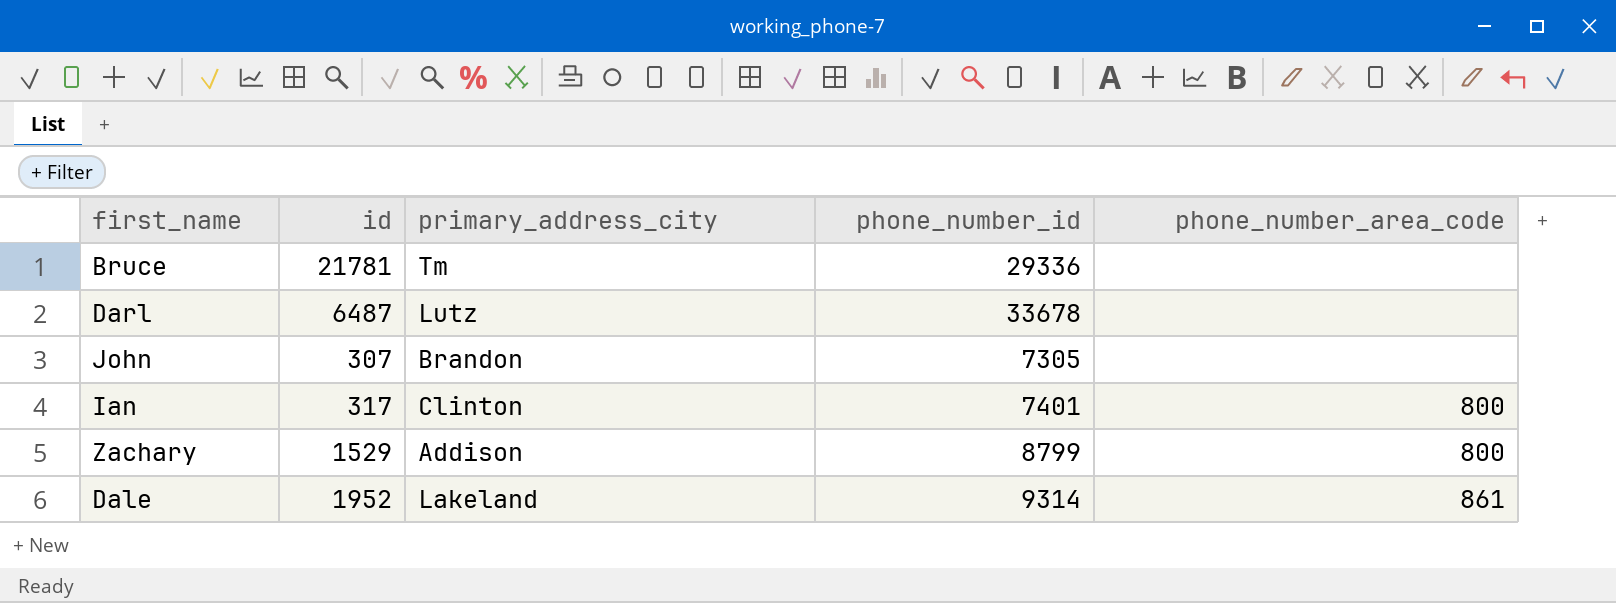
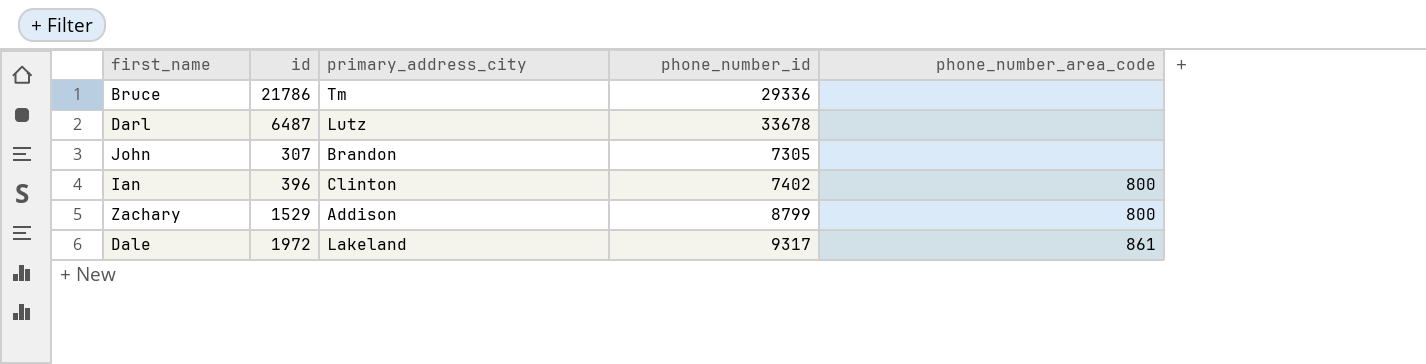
Bruce | id: 21781 -> 21786
Ian | id: 317 -> 396
Ian | phone_number_id: 7401 -> 7402
Dale | id: 1952 -> 1972
Dale | phone_number_id: 9314 -> 9317

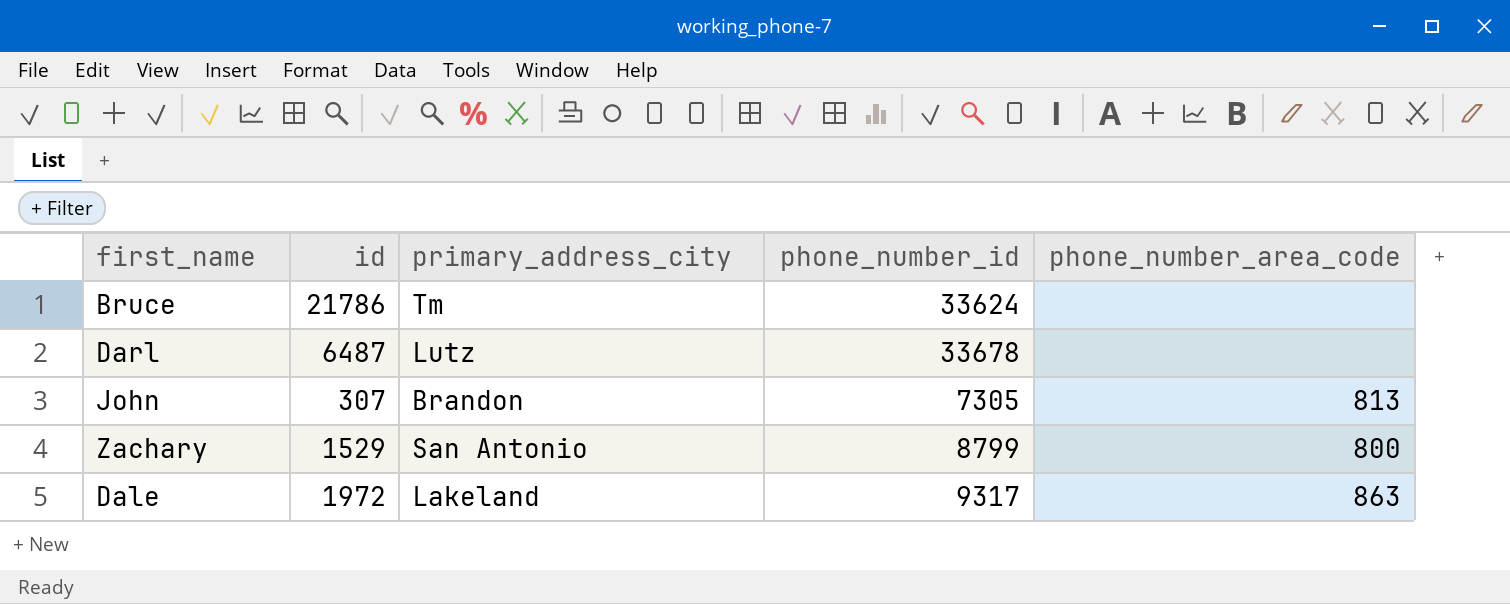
row Ian: 396 | Clinton | 7402 | 800 -> none
Bruce | phone_number_id: 29336 -> 33624
John | phone_number_area_code: none -> 813
Zachary | primary_address_city: Addison -> San Antonio
Dale | phone_number_area_code: 861 -> 863

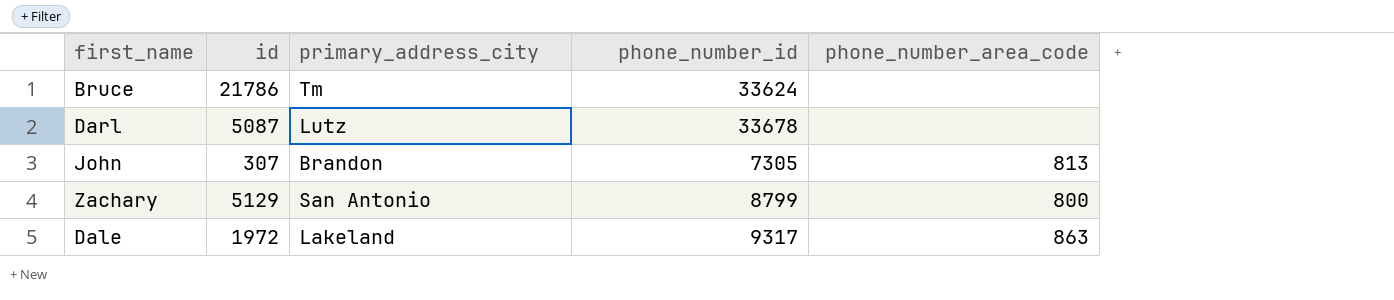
Darl | id: 6487 -> 5087
Zachary | id: 1529 -> 5129

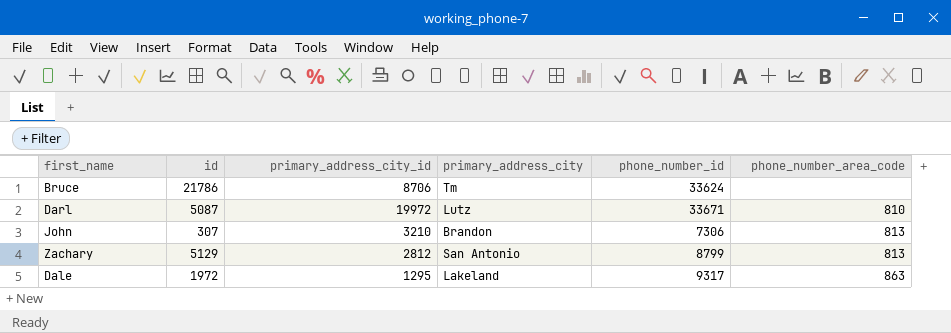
column primary_address_city_id | position: none -> 3
Darl | phone_number_id: 33678 -> 33671
Darl | phone_number_area_code: none -> 810
John | phone_number_id: 7305 -> 7306
Zachary | phone_number_area_code: 800 -> 813

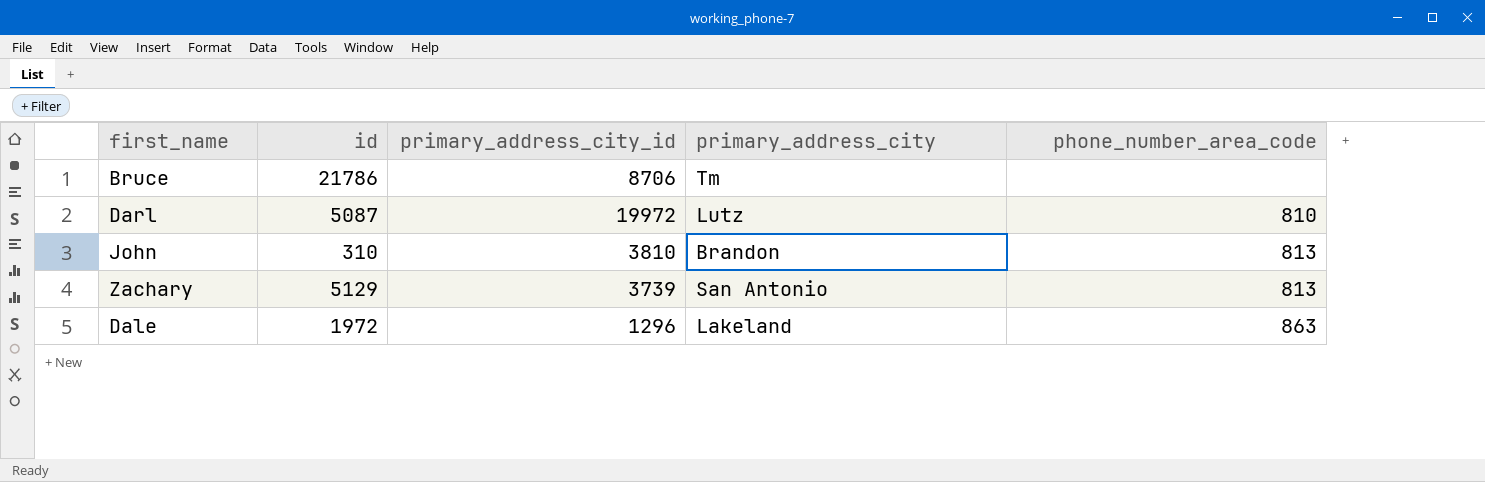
column phone_number_id | position: 5 -> none
John | id: 307 -> 310
John | primary_address_city_id: 3210 -> 3810
Zachary | primary_address_city_id: 2812 -> 3739
Dale | primary_address_city_id: 1295 -> 1296

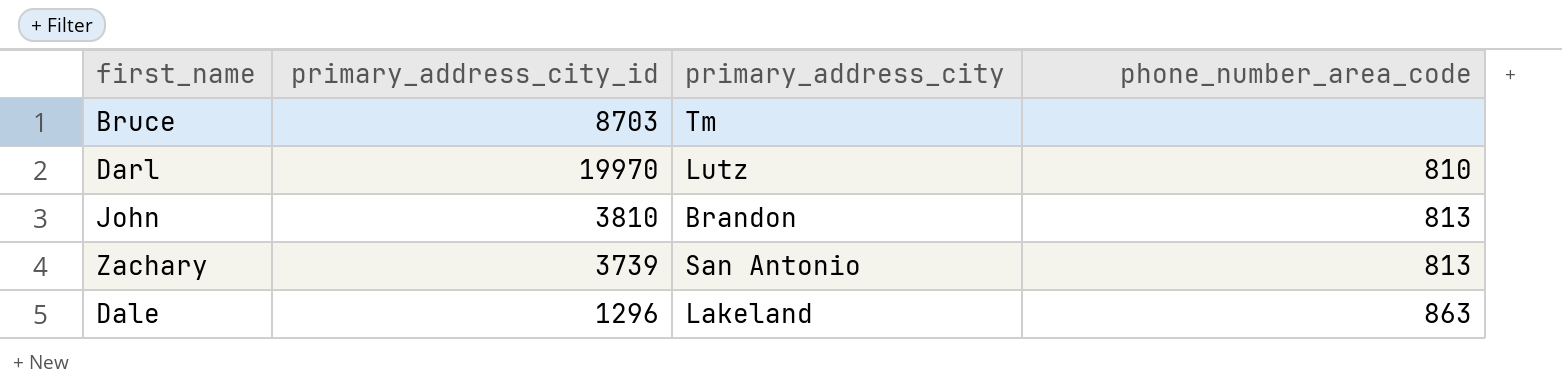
column id | position: 2 -> none
Bruce | primary_address_city_id: 8706 -> 8703
Darl | primary_address_city_id: 19972 -> 19970

